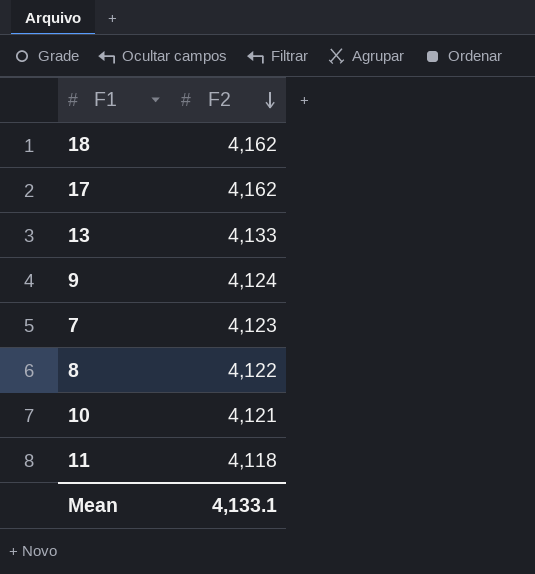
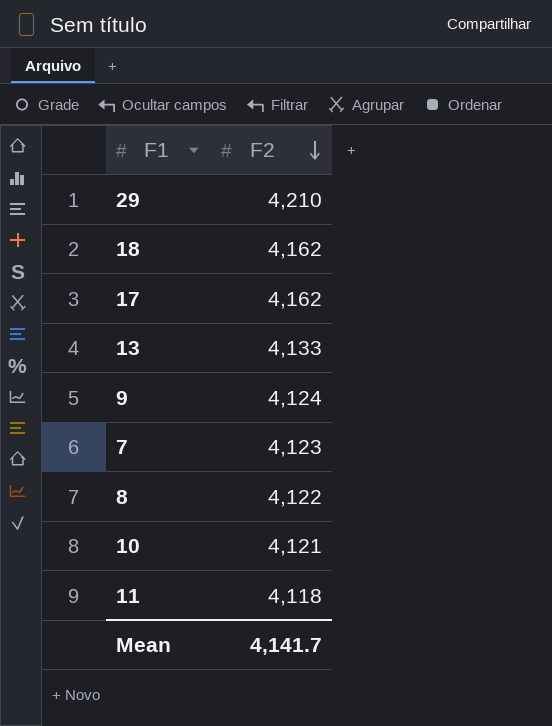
row 29: none -> 4,210
Mean | F2: 4,133.1 -> 4,141.7

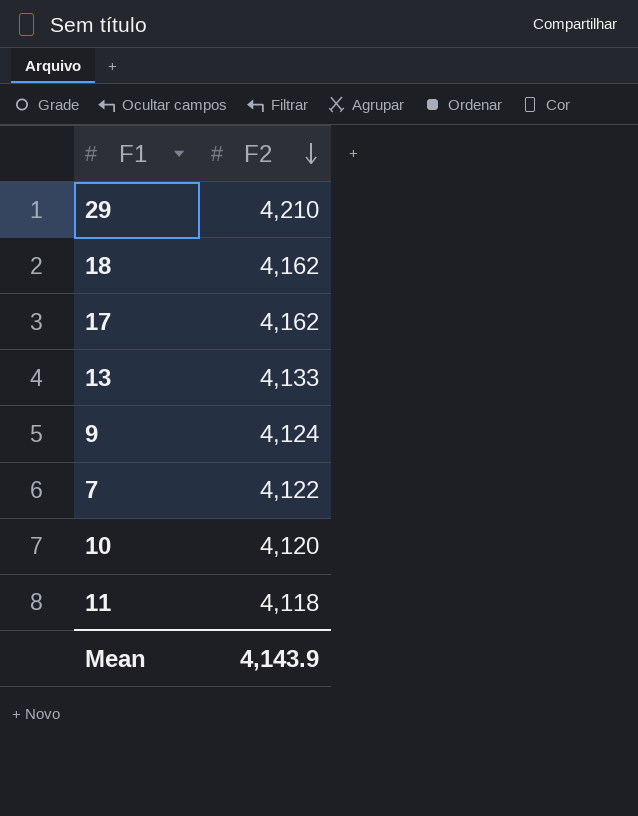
row 8: 4,122 -> none
7 | F2: 4,123 -> 4,122
10 | F2: 4,121 -> 4,120
Mean | F2: 4,141.7 -> 4,143.9

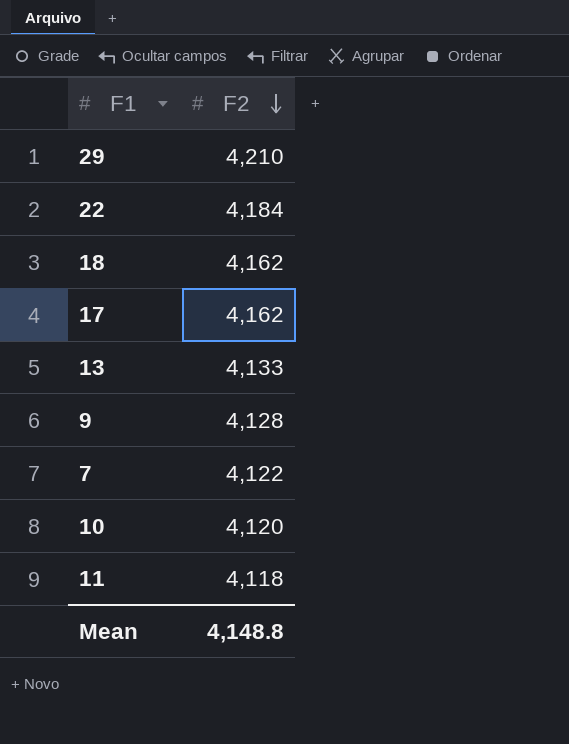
row 22: none -> 4,184
9 | F2: 4,124 -> 4,128
Mean | F2: 4,143.9 -> 4,148.8

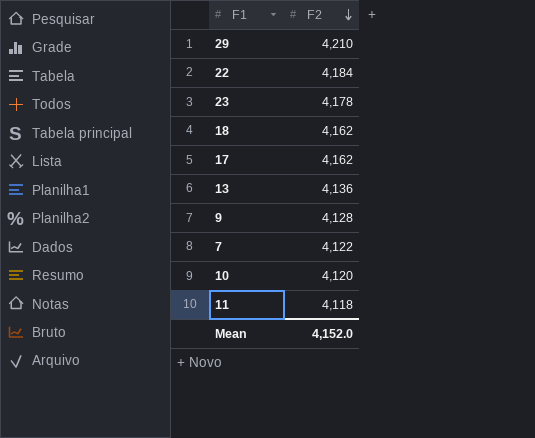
row 23: none -> 4,178
13 | F2: 4,133 -> 4,136
Mean | F2: 4,148.8 -> 4,152.0

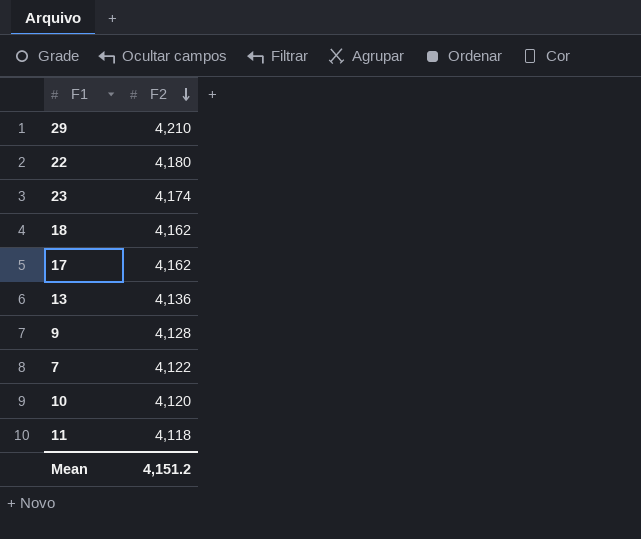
22 | F2: 4,184 -> 4,180
23 | F2: 4,178 -> 4,174
Mean | F2: 4,152.0 -> 4,151.2

